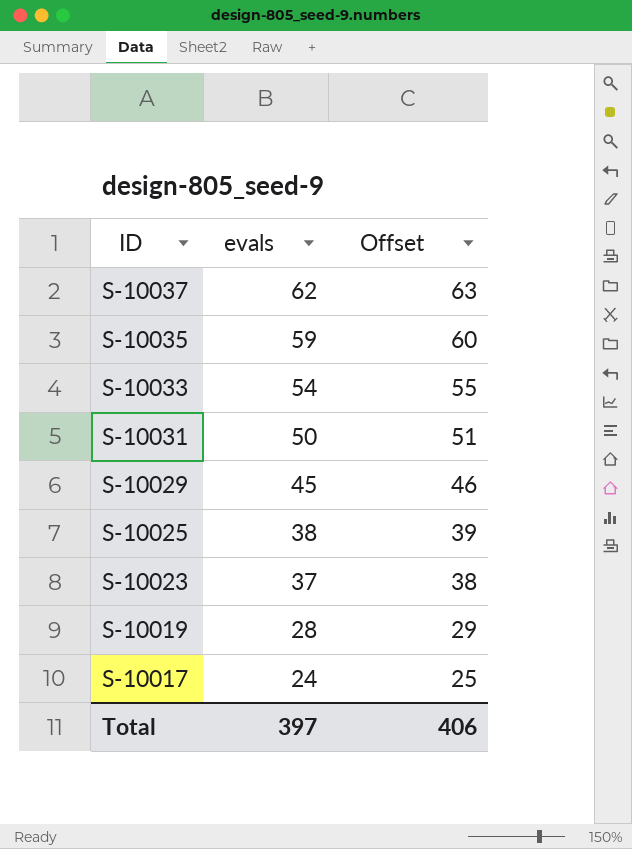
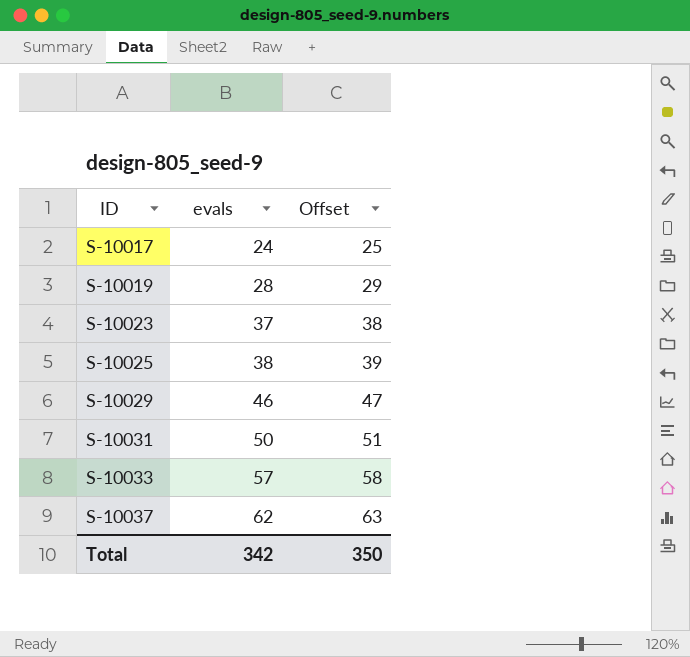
row order: ID descending -> ID ascending
row S-10035: 59 | 60 -> none
S-10029 | evals: 45 -> 46
S-10029 | Offset: 46 -> 47
S-10033 | evals: 54 -> 57
S-10033 | Offset: 55 -> 58
Total | evals: 397 -> 342
Total | Offset: 406 -> 350

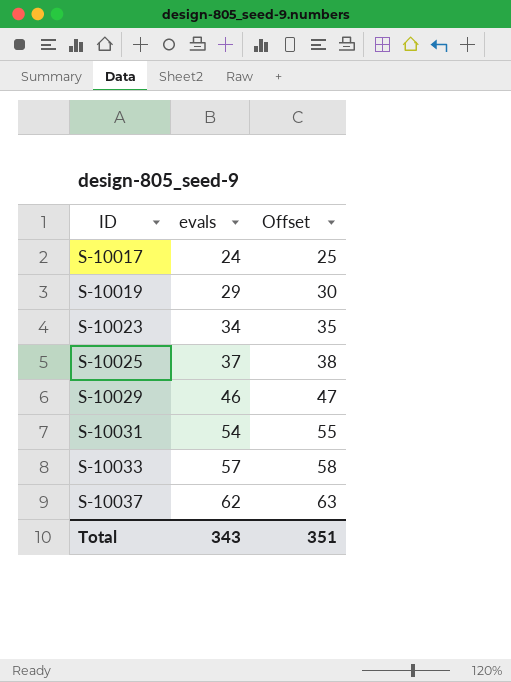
S-10019 | evals: 28 -> 29
S-10019 | Offset: 29 -> 30
S-10023 | evals: 37 -> 34
S-10023 | Offset: 38 -> 35
S-10025 | evals: 38 -> 37
S-10025 | Offset: 39 -> 38
S-10031 | evals: 50 -> 54
S-10031 | Offset: 51 -> 55
Total | evals: 342 -> 343
Total | Offset: 350 -> 351

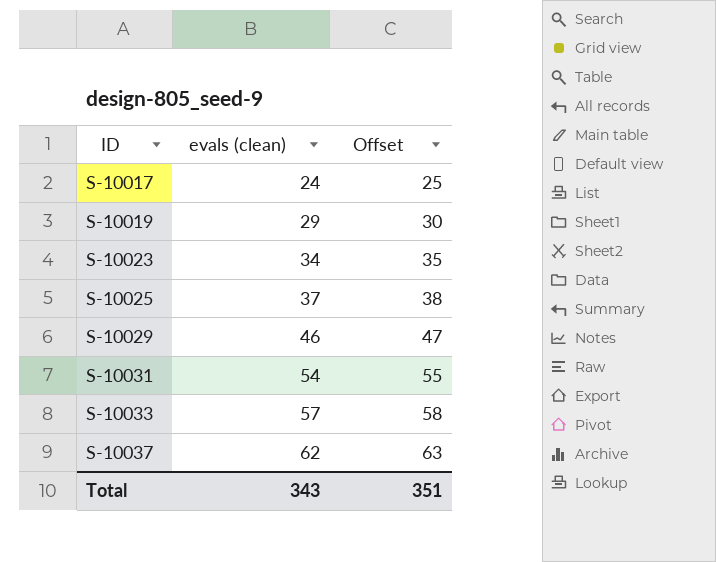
column name: evals -> evals (clean)

